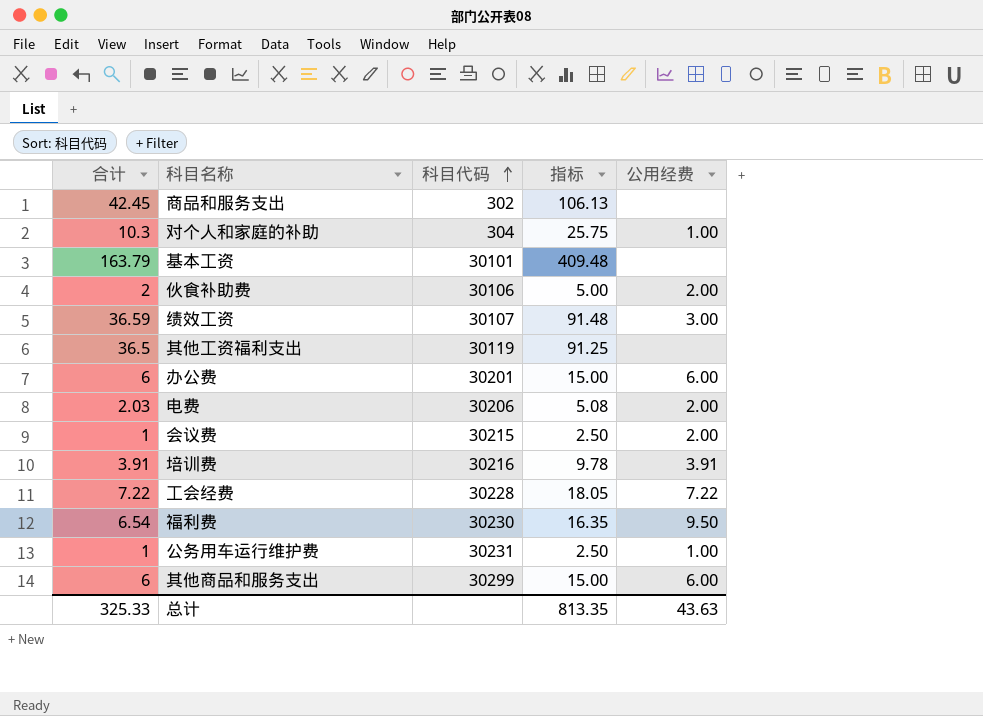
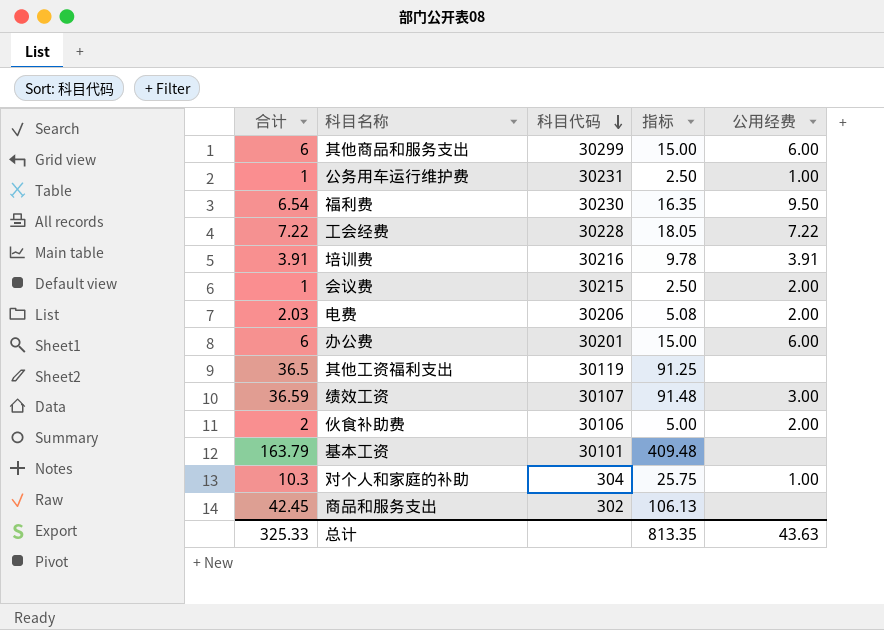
row order: 科目代码 ascending -> 科目代码 descending

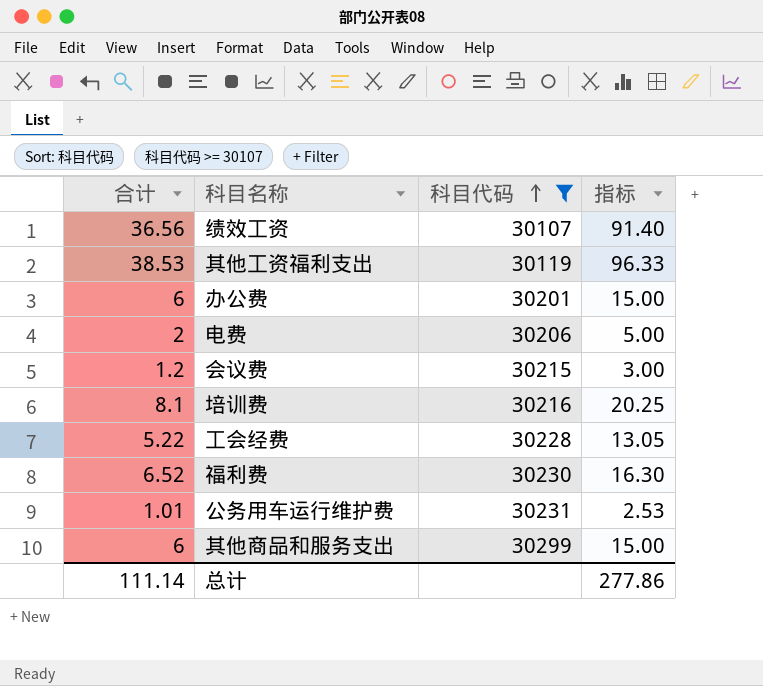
filter: none -> 科目代码 >= 30107
row order: 科目代码 descending -> 科目代码 ascending
column 公用经费 | position: 5 -> none
绩效工资 | 合计: 36.59 -> 36.56
绩效工资 | 指标: 91.48 -> 91.40
其他工资福利支出 | 合计: 36.5 -> 38.53
其他工资福利支出 | 指标: 91.25 -> 96.33
电费 | 合计: 2.03 -> 2
电费 | 指标: 5.08 -> 5.00
会议费 | 合计: 1 -> 1.2
会议费 | 指标: 2.50 -> 3.00
培训费 | 合计: 3.91 -> 8.1
培训费 | 指标: 9.78 -> 20.25
工会经费 | 合计: 7.22 -> 5.22
工会经费 | 指标: 18.05 -> 13.05
福利费 | 合计: 6.54 -> 6.52
福利费 | 指标: 16.35 -> 16.30
公务用车运行维护费 | 合计: 1 -> 1.01
公务用车运行维护费 | 指标: 2.50 -> 2.53
总计 | 合计: 325.33 -> 111.14
总计 | 指标: 813.35 -> 277.86

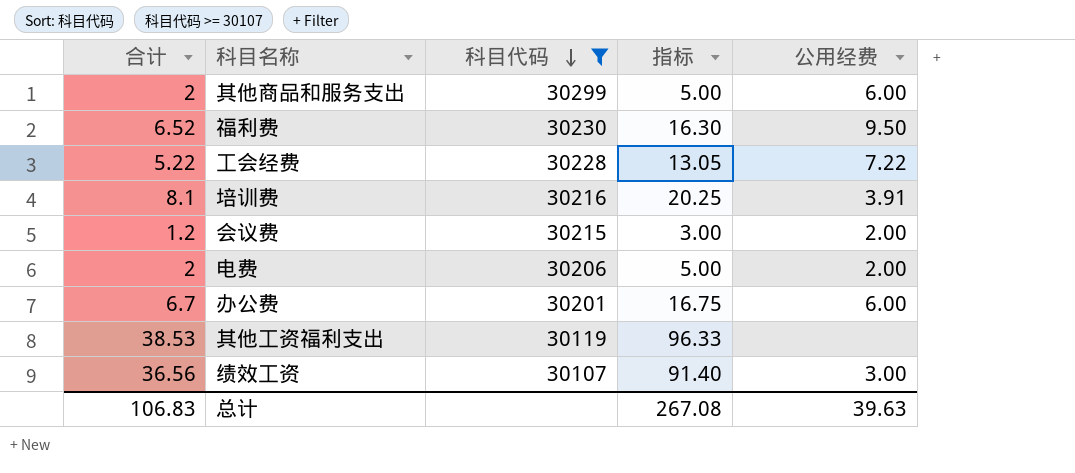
row order: 科目代码 ascending -> 科目代码 descending
column 公用经费 | position: none -> 5
row 公务用车运行维护费: 1.01 | 30231 | 2.53 -> none
其他商品和服务支出 | 合计: 6 -> 2
其他商品和服务支出 | 指标: 15.00 -> 5.00
办公费 | 合计: 6 -> 6.7
办公费 | 指标: 15.00 -> 16.75
总计 | 合计: 111.14 -> 106.83
总计 | 指标: 277.86 -> 267.08

